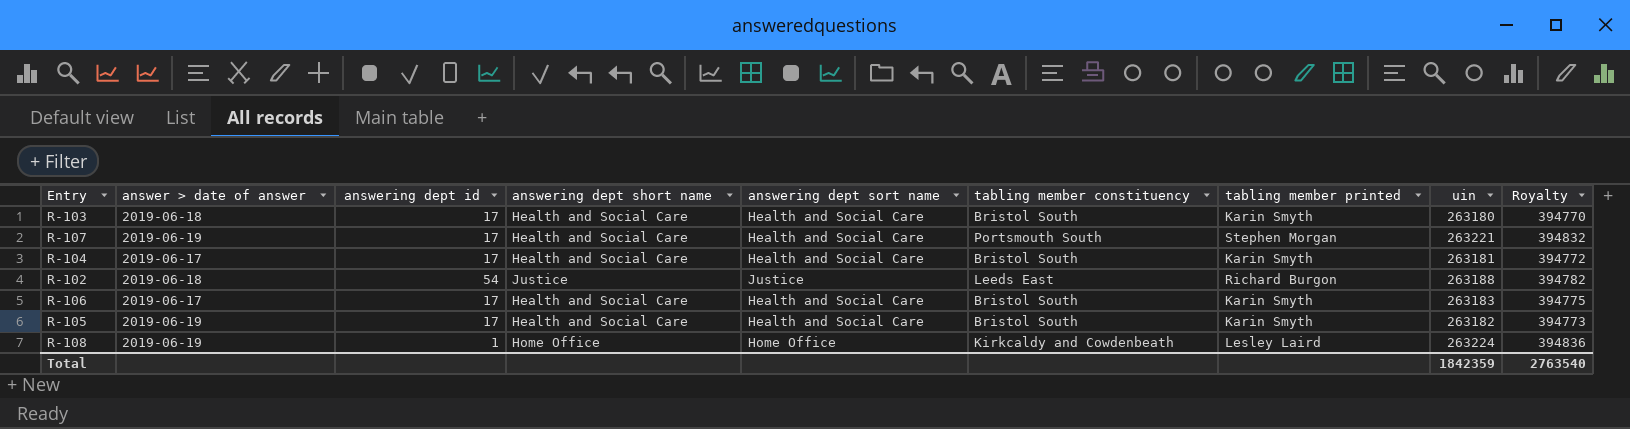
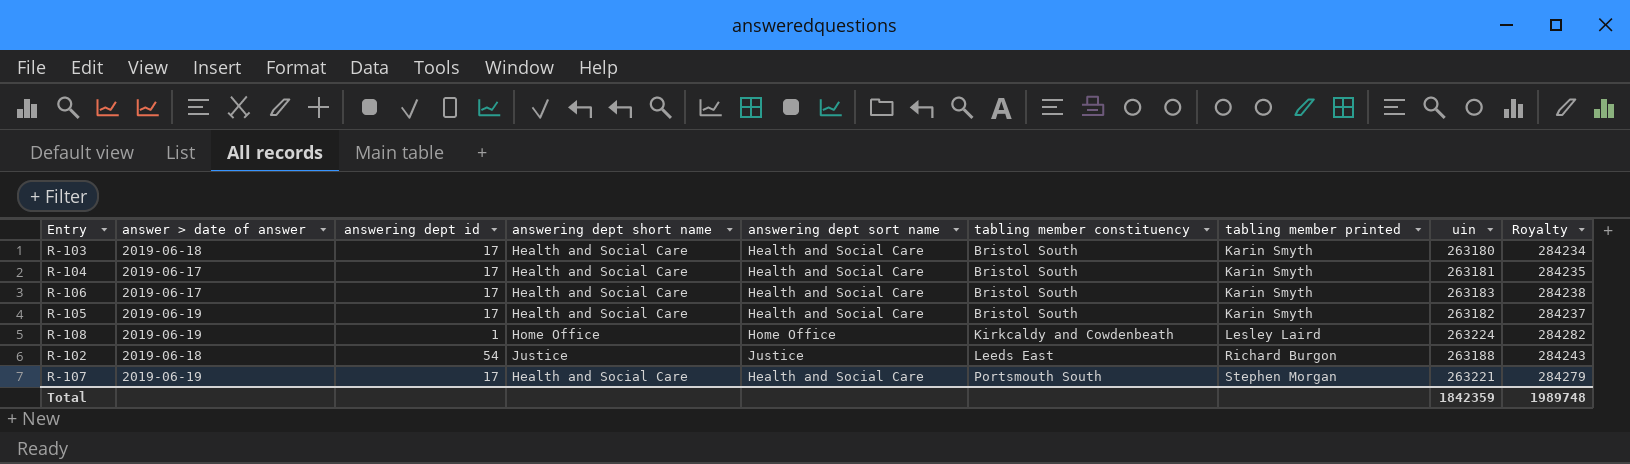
row order: none -> tabling member constituency ascending
column Royalty | formula: [uin] * 1.5 -> [uin] * 1.08
Total | Royalty: 2763540 -> 1989748

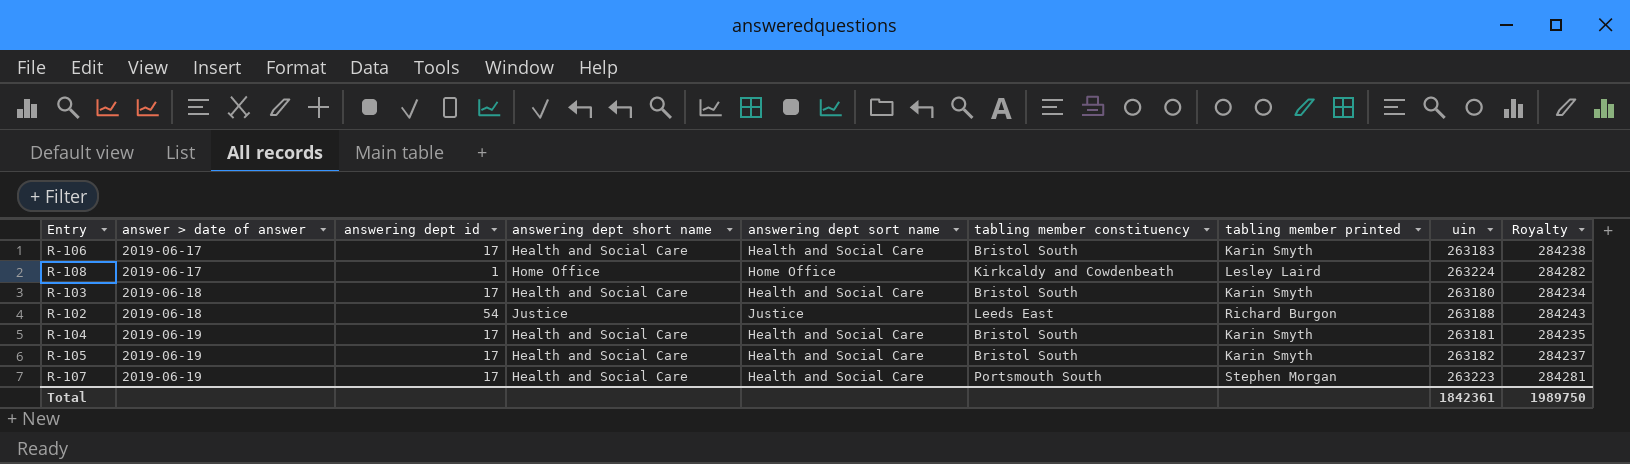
row order: tabling member constituency ascending -> answer > date of answer ascending
R-108 | answer > date of answer: 2019-06-19 -> 2019-06-17
R-104 | answer > date of answer: 2019-06-17 -> 2019-06-19
R-107 | uin: 263221 -> 263223
R-107 | Royalty: 284279 -> 284281
Total | uin: 1842359 -> 1842361
Total | Royalty: 1989748 -> 1989750

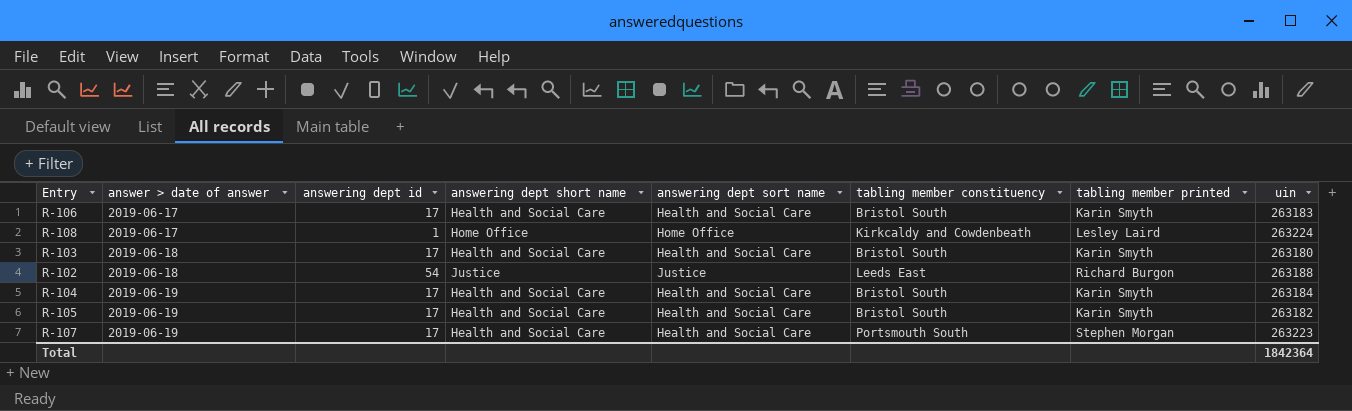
column Royalty | formula: [uin] * 1.08 -> none
R-104 | uin: 263181 -> 263184
Total | uin: 1842361 -> 1842364

